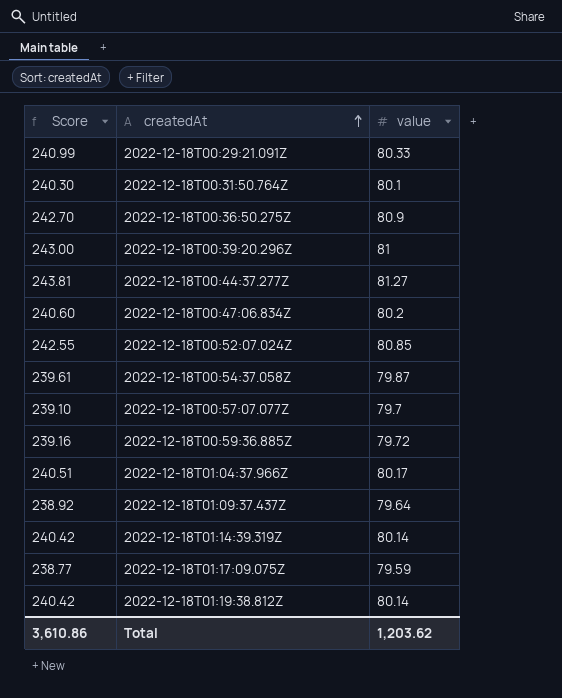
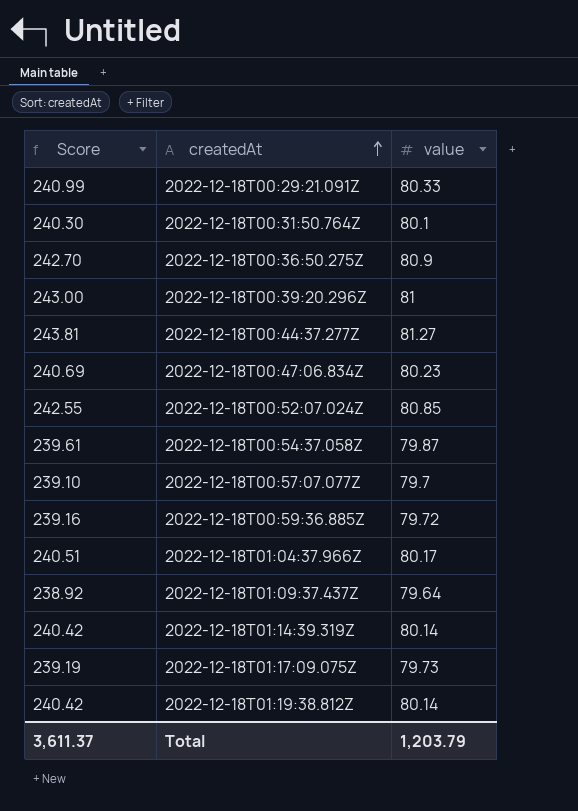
2022-12-18T00:47:06.834Z | Score: 240.60 -> 240.69
2022-12-18T00:47:06.834Z | value: 80.2 -> 80.23
2022-12-18T01:17:09.075Z | Score: 238.77 -> 239.19
2022-12-18T01:17:09.075Z | value: 79.59 -> 79.73
Total | Score: 3,610.86 -> 3,611.37
Total | value: 1,203.62 -> 1,203.79

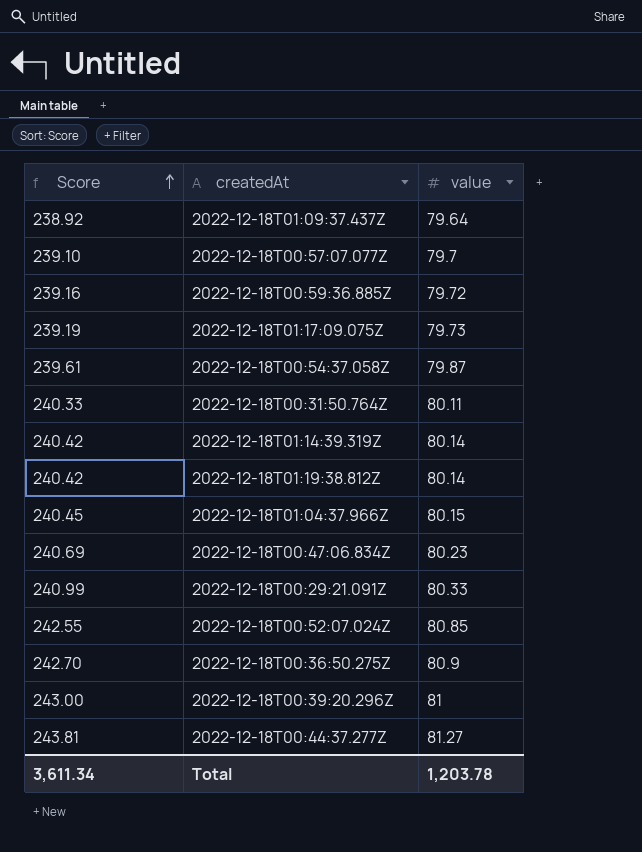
row order: createdAt ascending -> Score ascending
2022-12-18T00:31:50.764Z | Score: 240.30 -> 240.33
2022-12-18T00:31:50.764Z | value: 80.1 -> 80.11
2022-12-18T01:04:37.966Z | Score: 240.51 -> 240.45
2022-12-18T01:04:37.966Z | value: 80.17 -> 80.15
Total | Score: 3,611.37 -> 3,611.34
Total | value: 1,203.79 -> 1,203.78

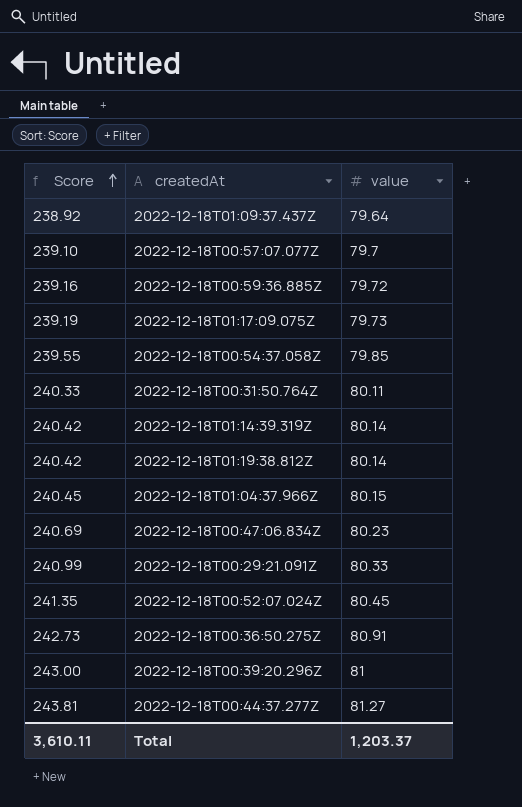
2022-12-18T00:54:37.058Z | Score: 239.61 -> 239.55
2022-12-18T00:54:37.058Z | value: 79.87 -> 79.85
2022-12-18T00:52:07.024Z | Score: 242.55 -> 241.35
2022-12-18T00:52:07.024Z | value: 80.85 -> 80.45
2022-12-18T00:36:50.275Z | Score: 242.70 -> 242.73
2022-12-18T00:36:50.275Z | value: 80.9 -> 80.91
Total | Score: 3,611.34 -> 3,610.11
Total | value: 1,203.78 -> 1,203.37

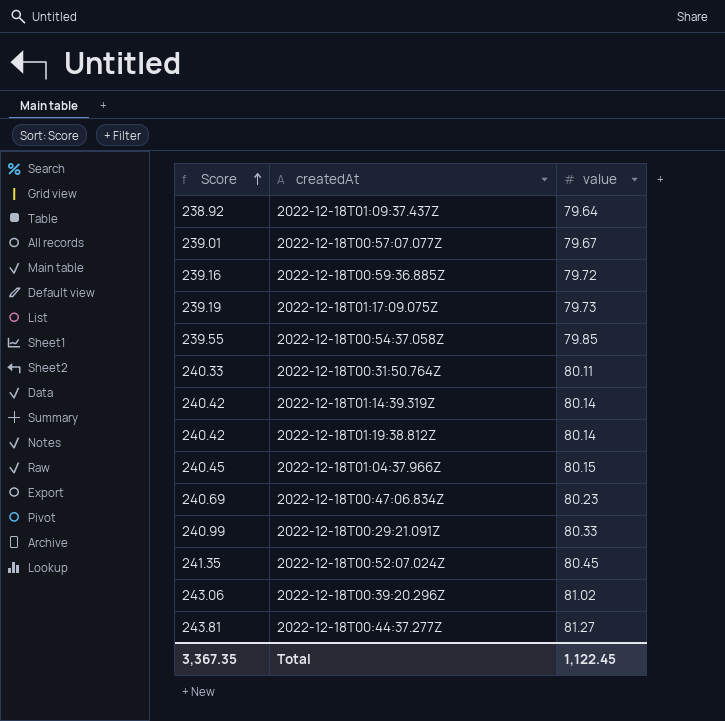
row 2022-12-18T00:36:50.275Z: 242.73 | 80.91 -> none
2022-12-18T00:57:07.077Z | Score: 239.10 -> 239.01
2022-12-18T00:57:07.077Z | value: 79.7 -> 79.67
2022-12-18T00:39:20.296Z | Score: 243.00 -> 243.06
2022-12-18T00:39:20.296Z | value: 81 -> 81.02
Total | Score: 3,610.11 -> 3,367.35
Total | value: 1,203.37 -> 1,122.45

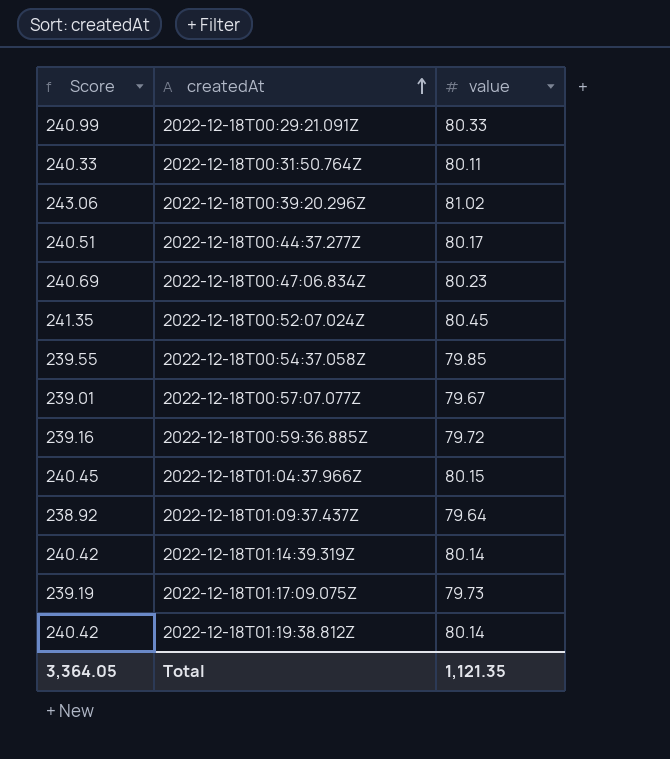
row order: Score ascending -> createdAt ascending
2022-12-18T00:44:37.277Z | Score: 243.81 -> 240.51
2022-12-18T00:44:37.277Z | value: 81.27 -> 80.17
Total | Score: 3,367.35 -> 3,364.05
Total | value: 1,122.45 -> 1,121.35

